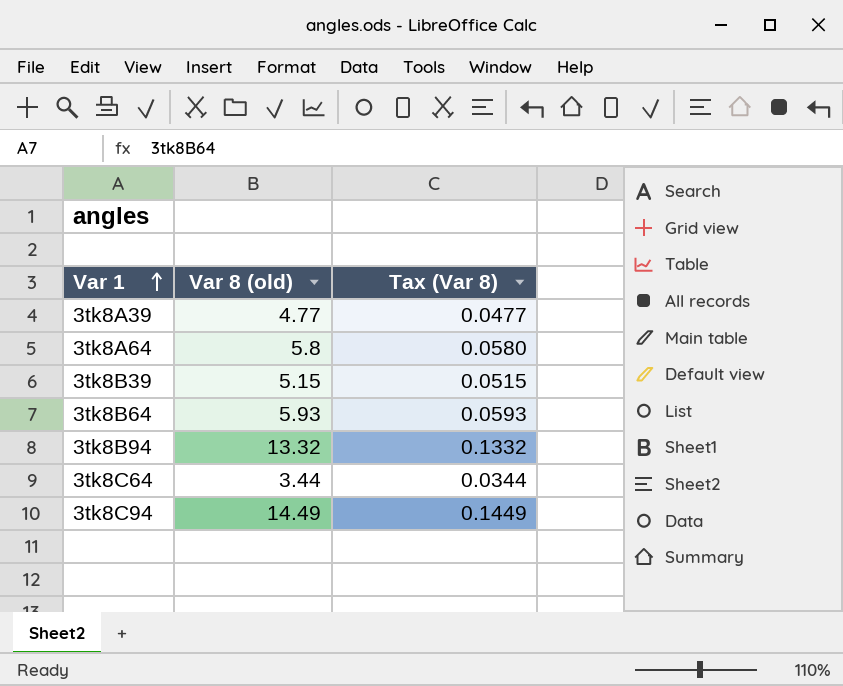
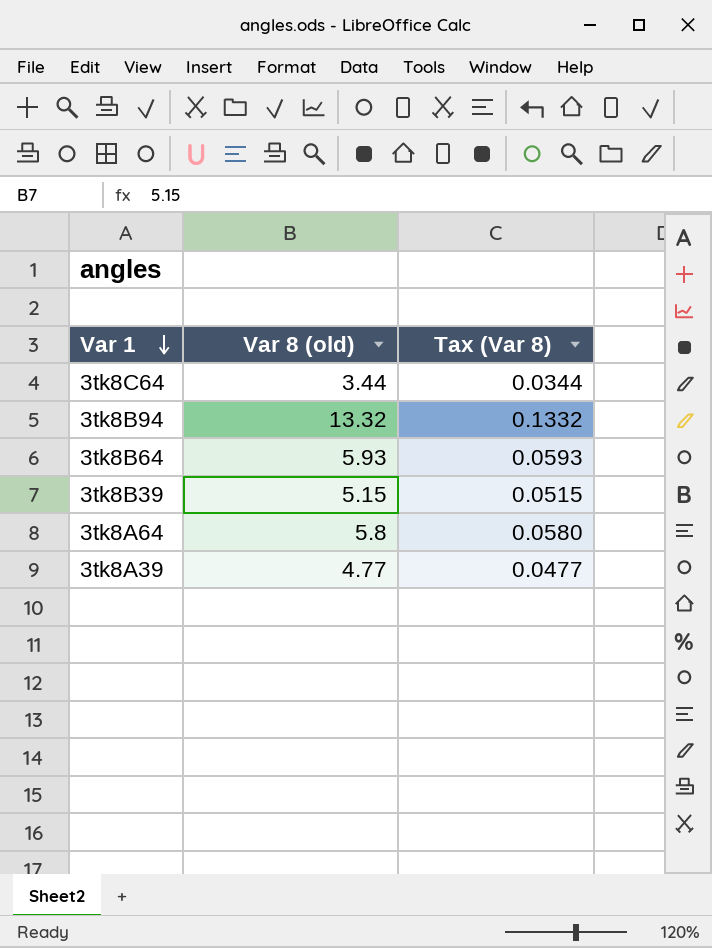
row order: Var 1 ascending -> Var 1 descending
row 3tk8C94: 14.49 | 0.1449 -> none

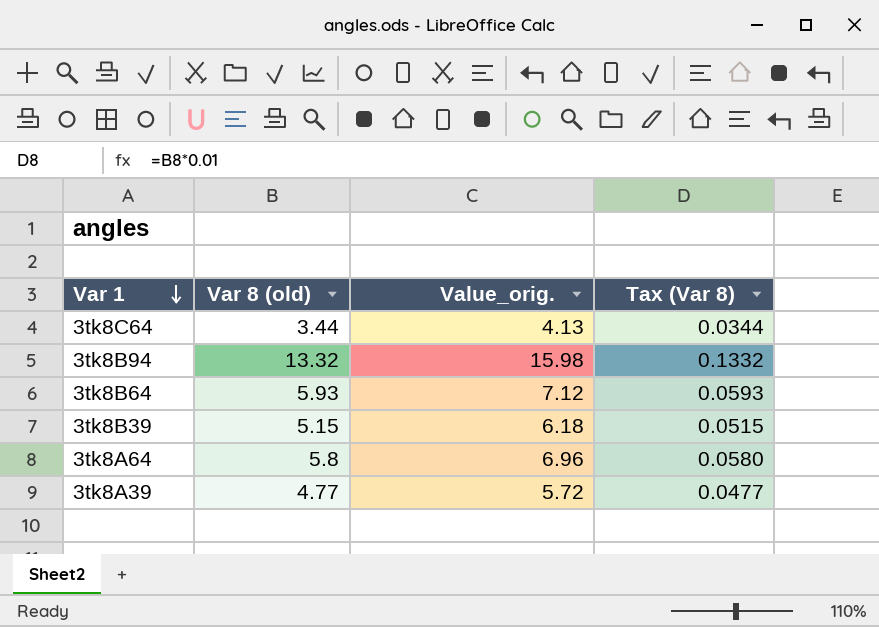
column Value_orig. | formula: none -> [Var 8 (old)] * 1.2

